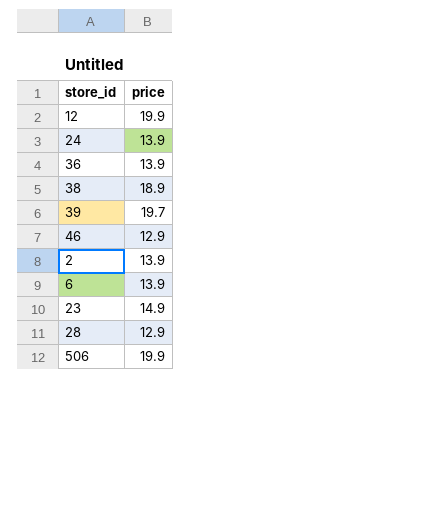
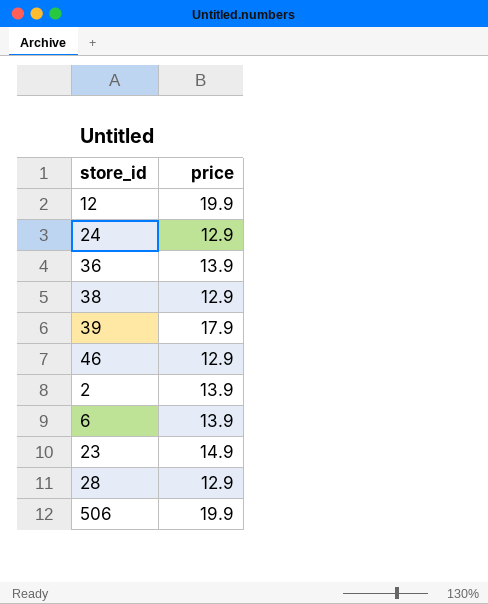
24 | price: 13.9 -> 12.9
38 | price: 18.9 -> 12.9
39 | price: 19.7 -> 17.9

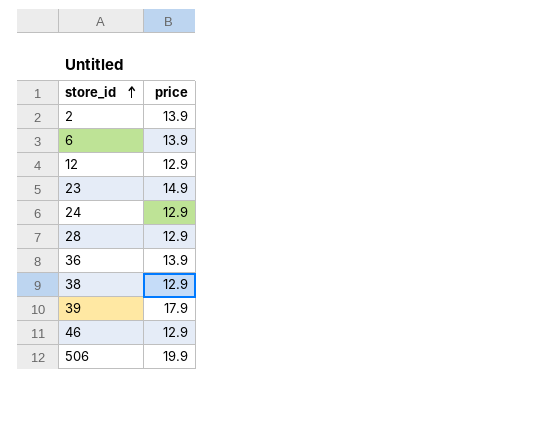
row order: none -> store_id ascending
12 | price: 19.9 -> 12.9

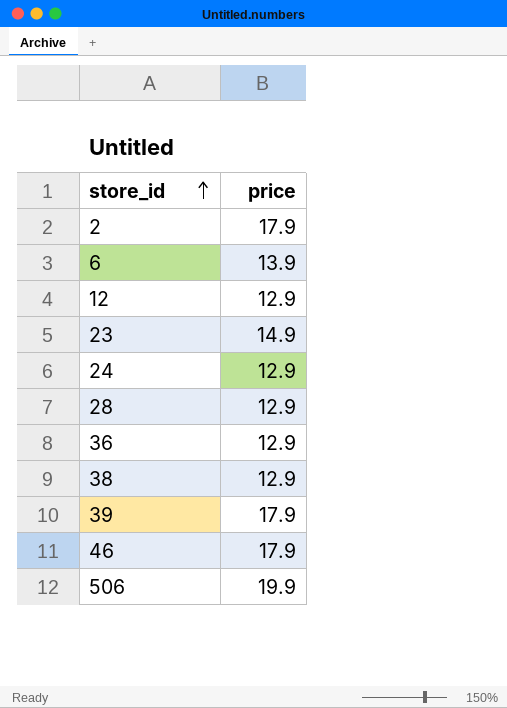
2 | price: 13.9 -> 17.9
36 | price: 13.9 -> 12.9
46 | price: 12.9 -> 17.9

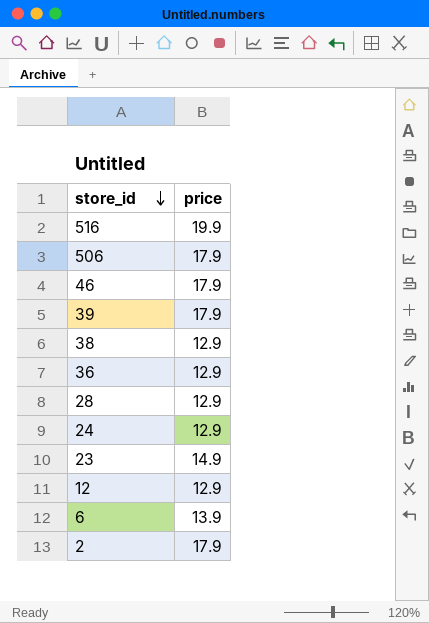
row order: store_id ascending -> store_id descending
row 516: none -> 19.9
506 | price: 19.9 -> 17.9

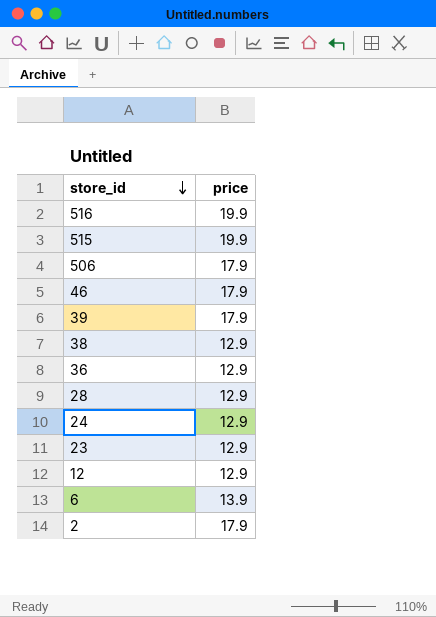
row 515: none -> 19.9
23 | price: 14.9 -> 12.9

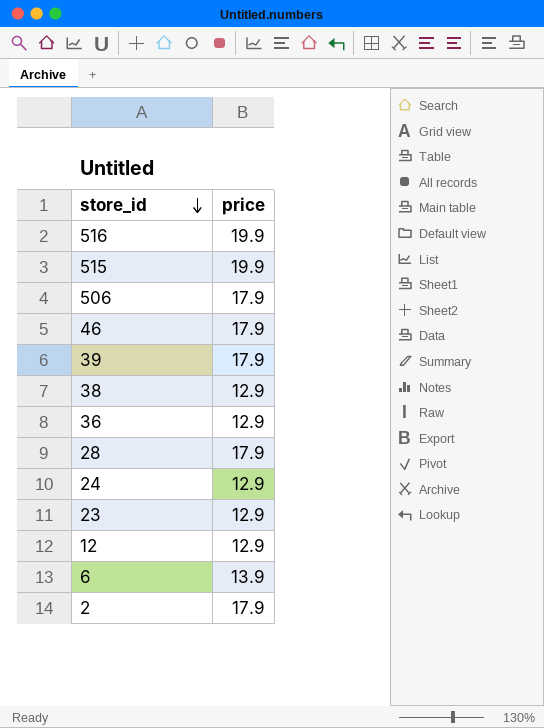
28 | price: 12.9 -> 17.9

